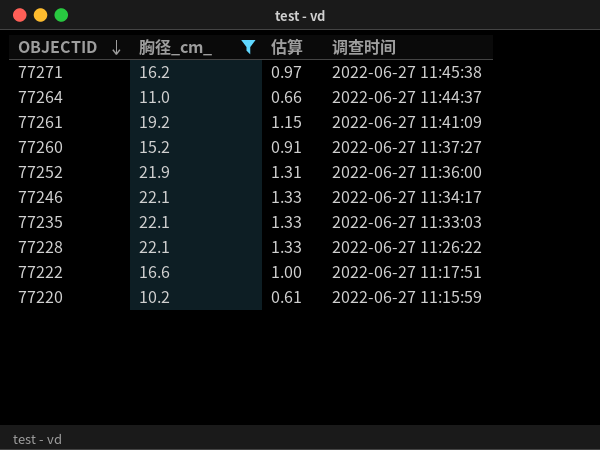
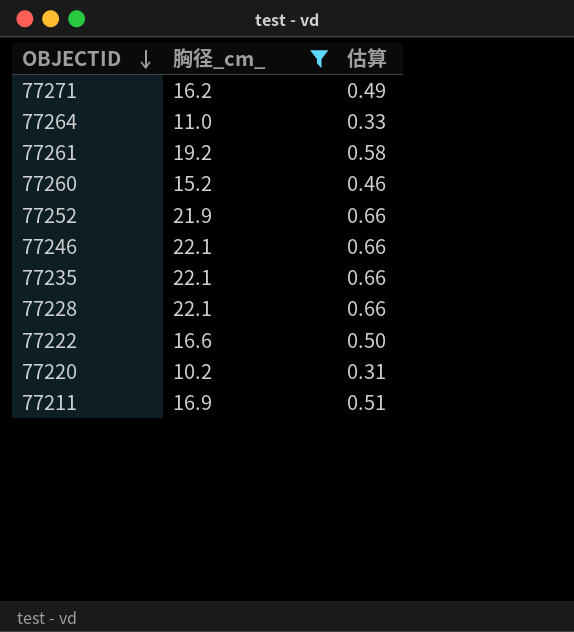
column 调查时间 | position: 4 -> none
column 估算 | formula: [胸径_cm_] * 0.06 -> [胸径_cm_] * 0.03
row 77211: none -> 16.9 | 0.51

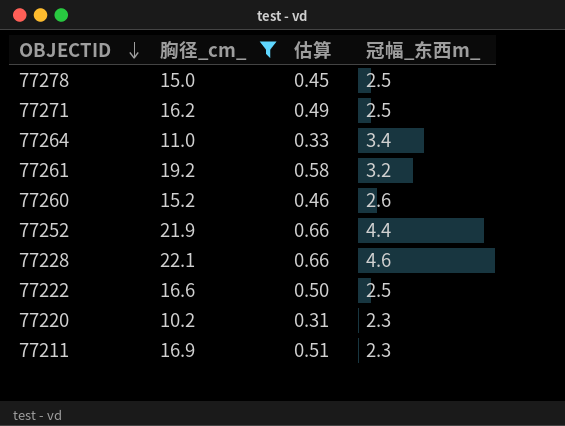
column 冠幅_东西m_ | position: none -> 4
row 77246: 22.1 | 0.66 -> none
row 77235: 22.1 | 0.66 -> none
row 77278: none -> 15.0 | 0.45 | 2.5

